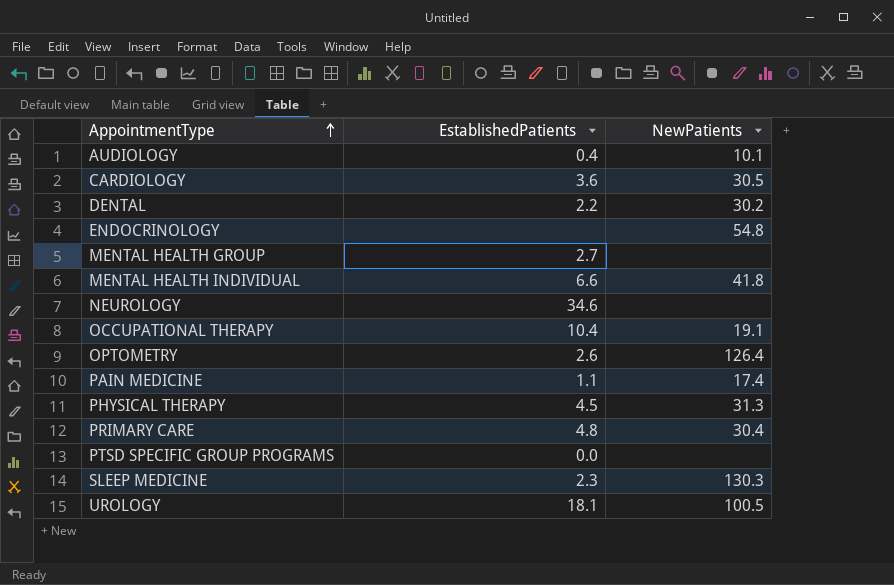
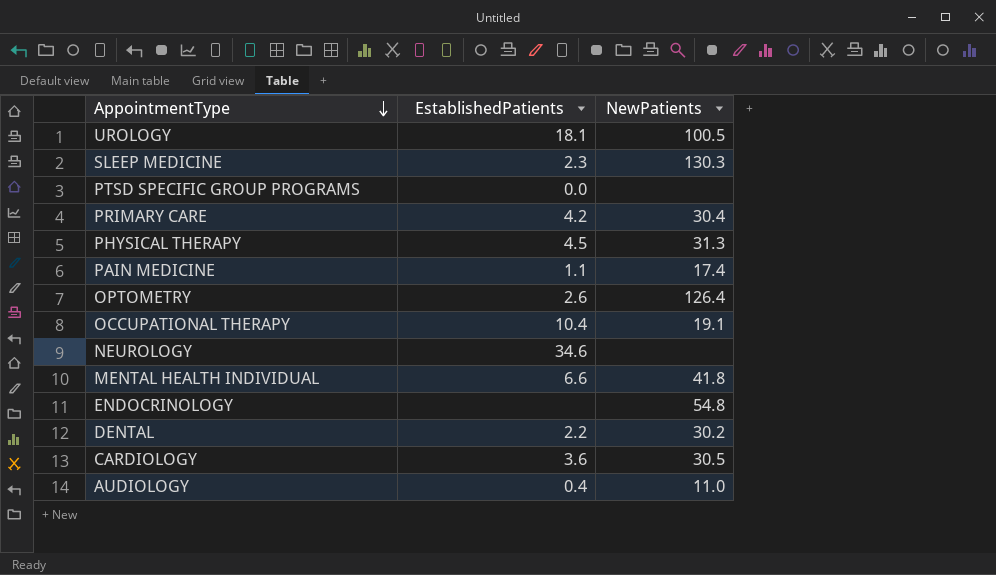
row order: AppointmentType ascending -> AppointmentType descending
row MENTAL HEALTH GROUP: 2.7 | none -> none
PRIMARY CARE | EstablishedPatients: 4.8 -> 4.2
AUDIOLOGY | NewPatients: 10.1 -> 11.0

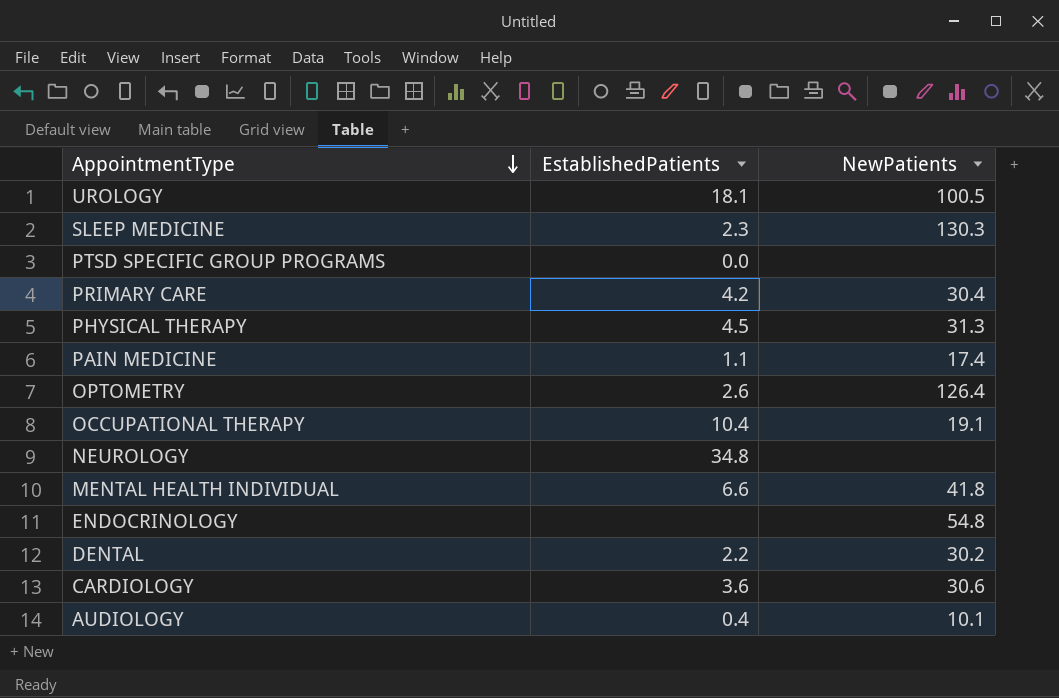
NEUROLOGY | EstablishedPatients: 34.6 -> 34.8
CARDIOLOGY | NewPatients: 30.5 -> 30.6
AUDIOLOGY | NewPatients: 11.0 -> 10.1

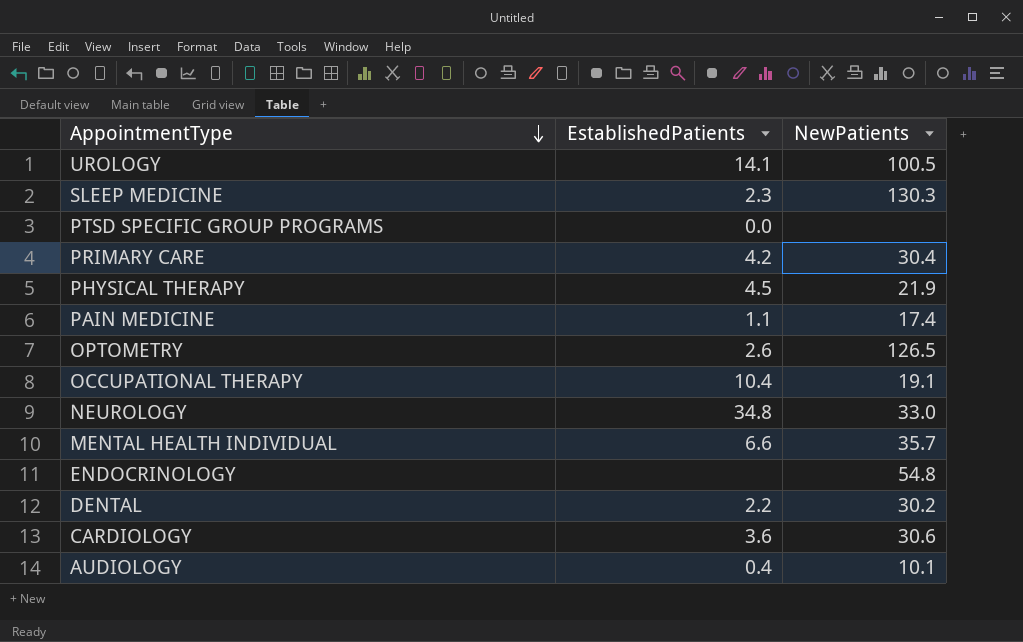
UROLOGY | EstablishedPatients: 18.1 -> 14.1
PHYSICAL THERAPY | NewPatients: 31.3 -> 21.9
OPTOMETRY | NewPatients: 126.4 -> 126.5
NEUROLOGY | NewPatients: none -> 33.0
MENTAL HEALTH INDIVIDUAL | NewPatients: 41.8 -> 35.7

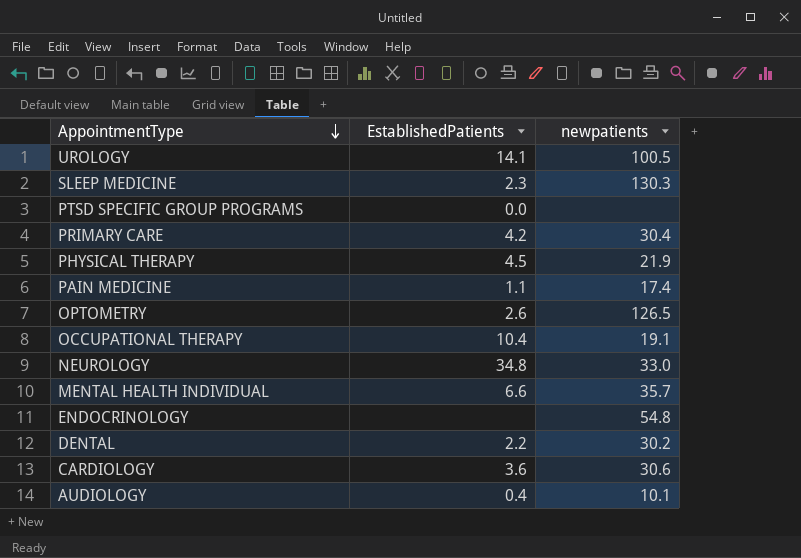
column name: NewPatients -> newpatients

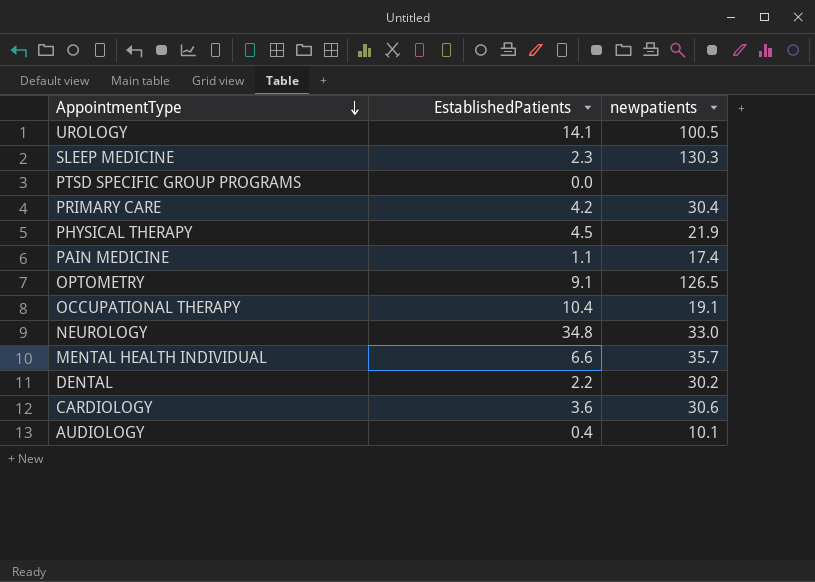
row ENDOCRINOLOGY: none | 54.8 -> none
OPTOMETRY | EstablishedPatients: 2.6 -> 9.1

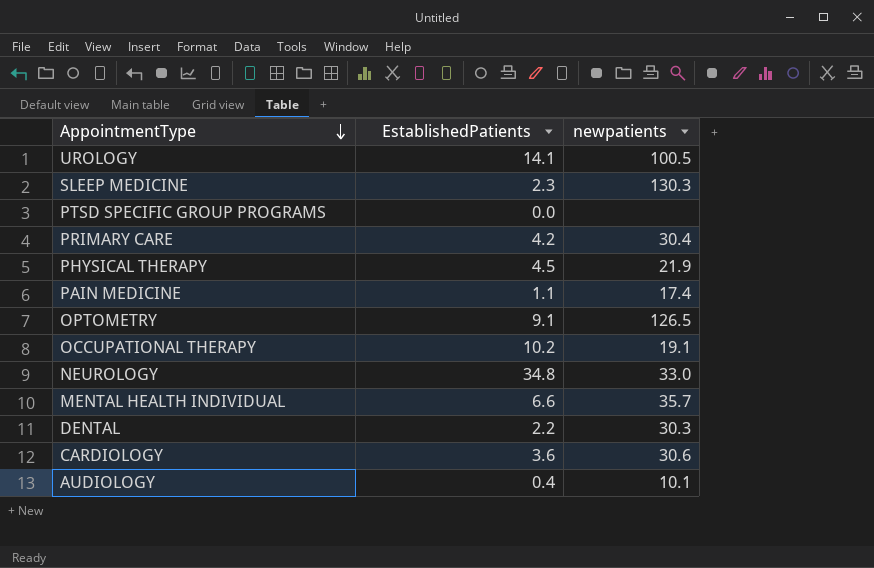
OCCUPATIONAL THERAPY | EstablishedPatients: 10.4 -> 10.2
DENTAL | newpatients: 30.2 -> 30.3

